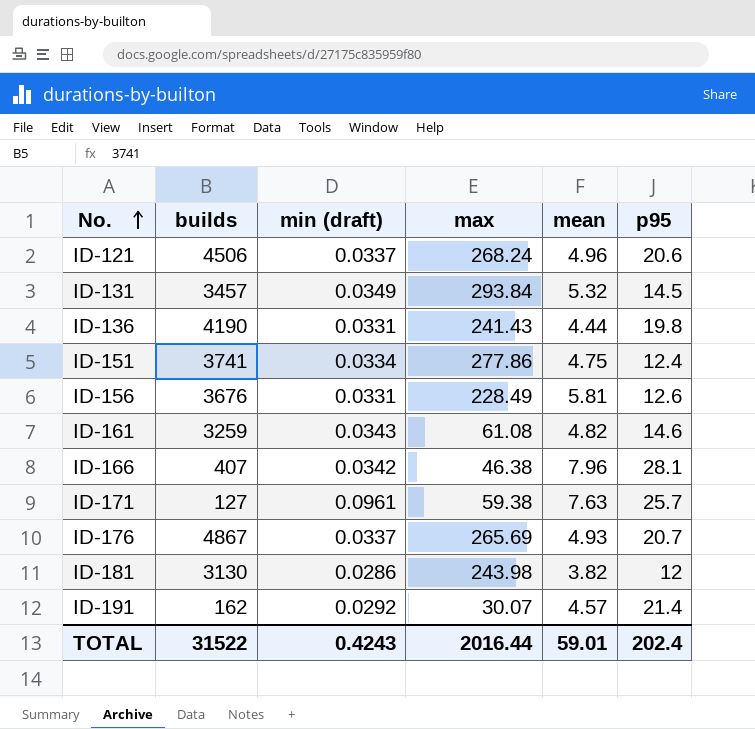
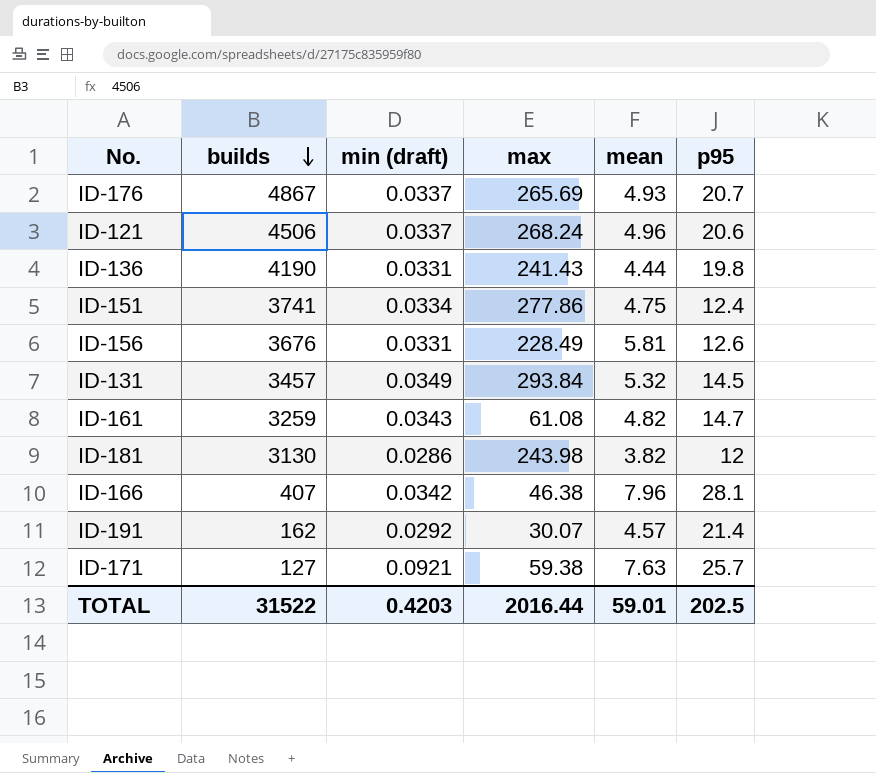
row order: No. ascending -> builds descending
ID-161 | p95: 14.6 -> 14.7
ID-171 | min (draft): 0.0961 -> 0.0921
TOTAL | min (draft): 0.4243 -> 0.4203
TOTAL | p95: 202.4 -> 202.5

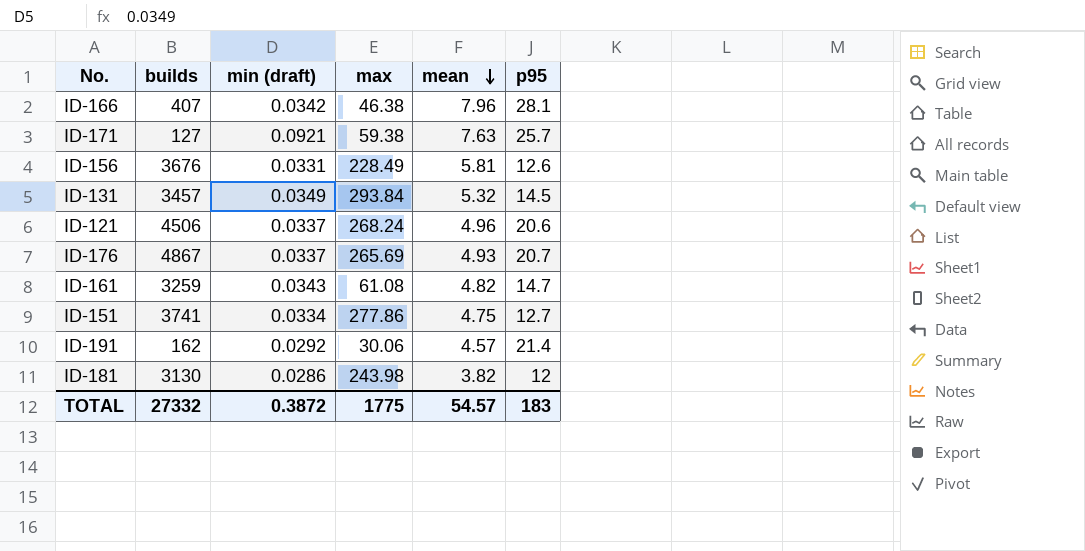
row order: builds descending -> mean descending
row ID-136: 4190 | 0.0331 | 241.43 | 4.44 | 19.8 -> none
ID-151 | p95: 12.4 -> 12.7
ID-191 | max: 30.07 -> 30.06
TOTAL | builds: 31522 -> 27332
TOTAL | min (draft): 0.4203 -> 0.3872
TOTAL | max: 2016.44 -> 1775
TOTAL | mean: 59.01 -> 54.57
TOTAL | p95: 202.5 -> 183

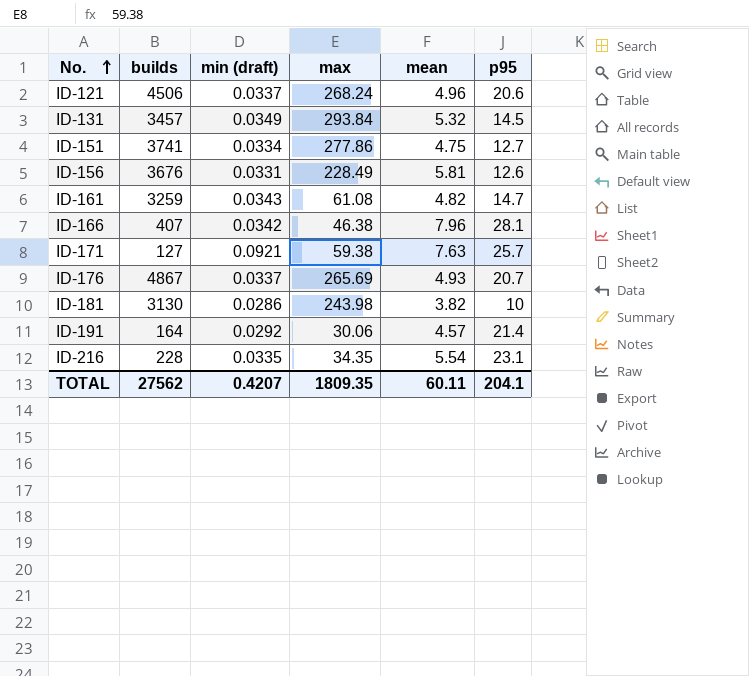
row order: mean descending -> No. ascending
ID-181 | p95: 12 -> 10
ID-191 | builds: 162 -> 164
row ID-216: none -> 228 | 0.0335 | 34.35 | 5.54 | 23.1
TOTAL | builds: 27332 -> 27562
TOTAL | min (draft): 0.3872 -> 0.4207
TOTAL | max: 1775 -> 1809.35
TOTAL | mean: 54.57 -> 60.11
TOTAL | p95: 183 -> 204.1

